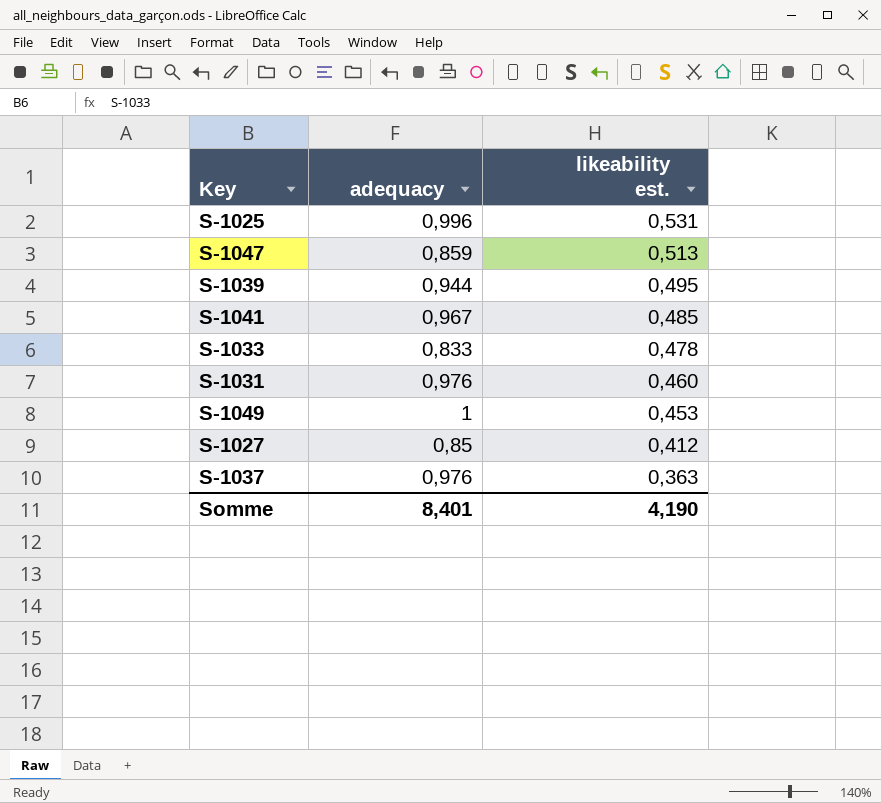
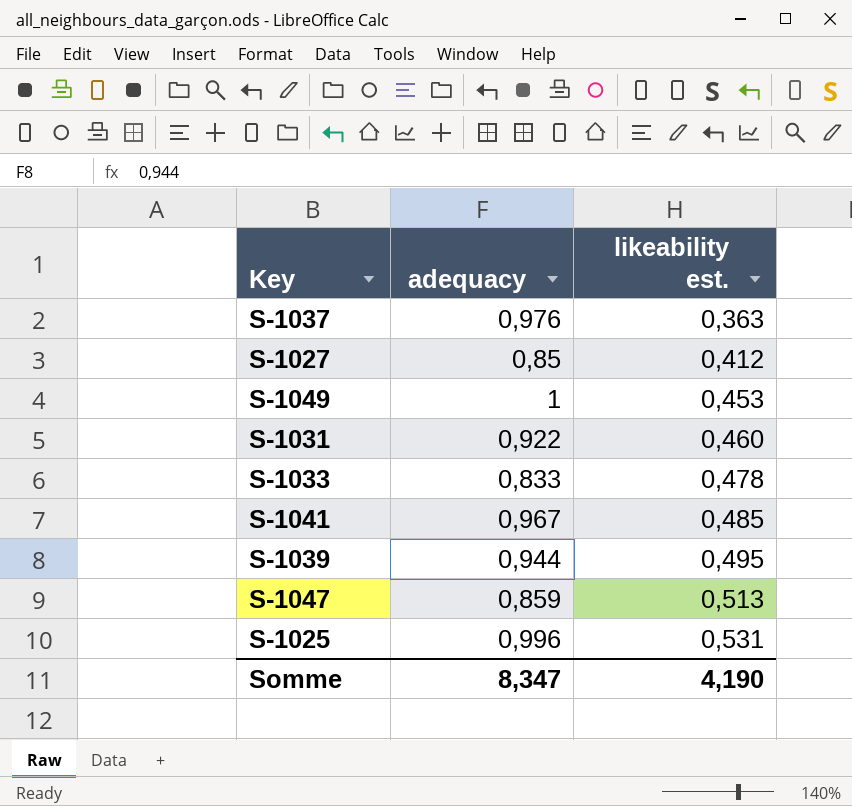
row order: likeability est. descending -> likeability est. ascending
S-1031 | adequacy: 0,976 -> 0,922
Somme | adequacy: 8,401 -> 8,347

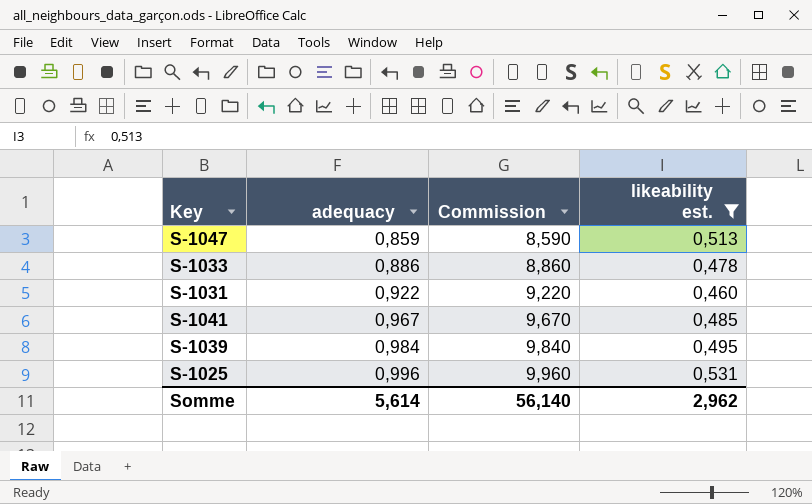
filter: none -> likeability est. >= 0,460
row order: likeability est. ascending -> adequacy ascending
column Commission | formula: none -> [adequacy] * 10
S-1033 | adequacy: 0,833 -> 0,886
S-1039 | adequacy: 0,944 -> 0,984
Somme | adequacy: 8,347 -> 5,614
Somme | likeability est.: 4,190 -> 2,962

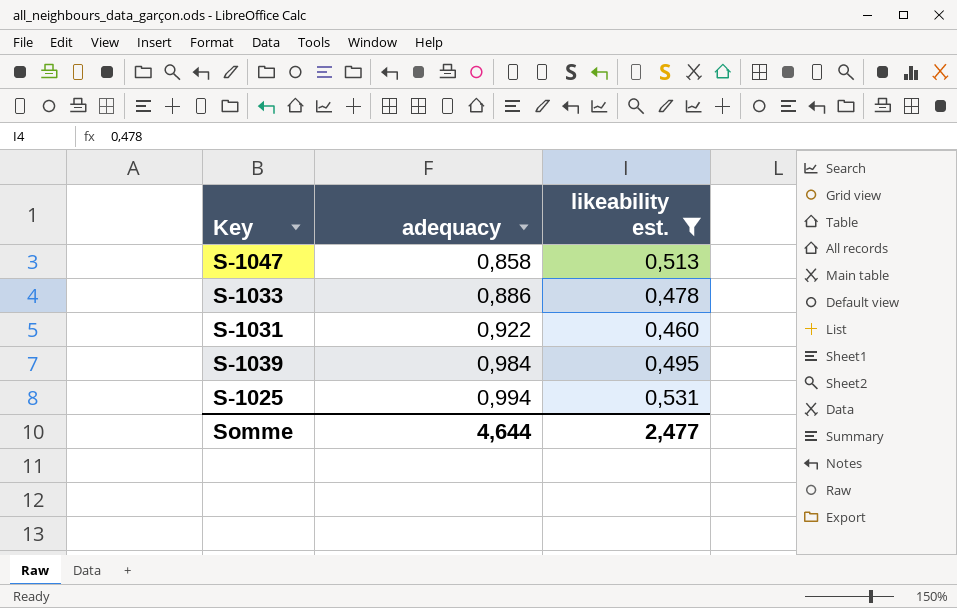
column Commission | formula: [adequacy] * 10 -> none
row S-1041: 0,967 | 9,670 | 0,485 -> none
S-1047 | adequacy: 0,859 -> 0,858
S-1025 | adequacy: 0,996 -> 0,994
Somme | adequacy: 5,614 -> 4,644
Somme | likeability est.: 2,962 -> 2,477

